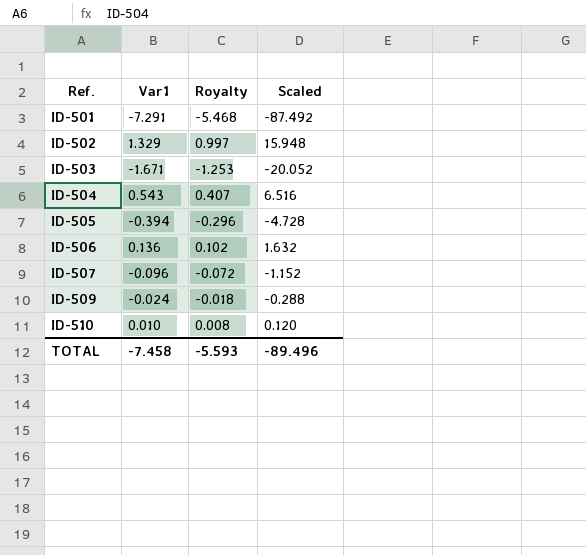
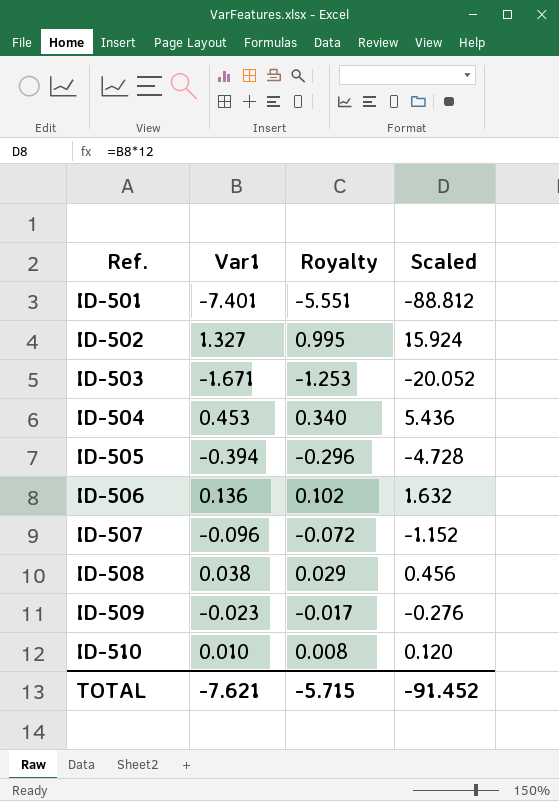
ID-501 | Var1: -7.291 -> -7.401
ID-501 | Royalty: -5.468 -> -5.551
ID-501 | Scaled: -87.492 -> -88.812
ID-502 | Var1: 1.329 -> 1.327
ID-502 | Royalty: 0.997 -> 0.995
ID-502 | Scaled: 15.948 -> 15.924
ID-504 | Var1: 0.543 -> 0.453
ID-504 | Royalty: 0.407 -> 0.340
ID-504 | Scaled: 6.516 -> 5.436
row ID-508: none -> 0.038 | 0.029 | 0.456
ID-509 | Var1: -0.024 -> -0.023
ID-509 | Royalty: -0.018 -> -0.017
ID-509 | Scaled: -0.288 -> -0.276
TOTAL | Var1: -7.458 -> -7.621
TOTAL | Royalty: -5.593 -> -5.715
TOTAL | Scaled: -89.496 -> -91.452

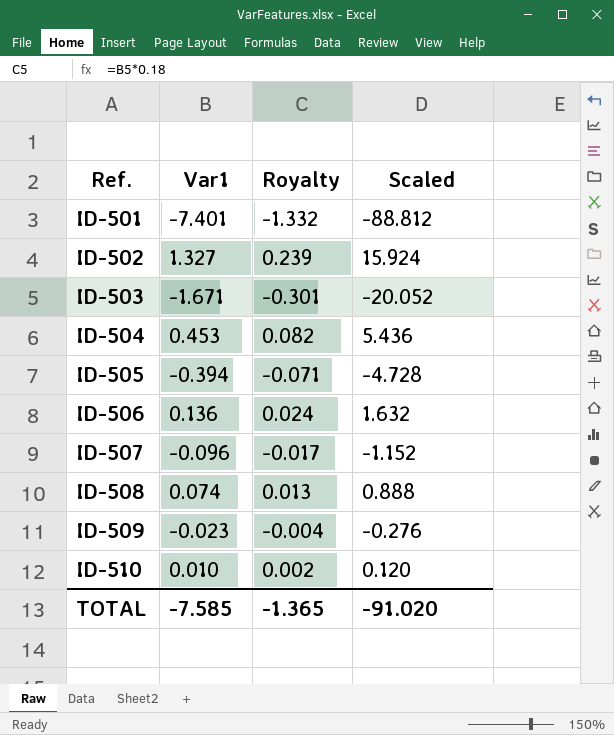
column Royalty | formula: [Var1] * 0.75 -> [Var1] * 0.18
ID-508 | Var1: 0.038 -> 0.074
ID-508 | Scaled: 0.456 -> 0.888
TOTAL | Var1: -7.621 -> -7.585
TOTAL | Royalty: -5.715 -> -1.365
TOTAL | Scaled: -91.452 -> -91.020

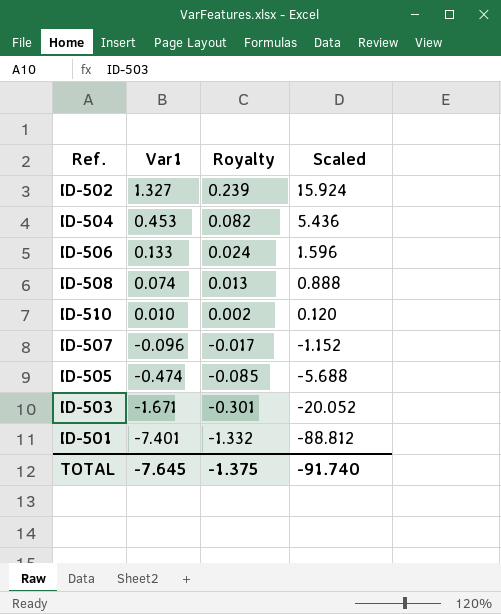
row order: Ref. ascending -> Var1 descending
row ID-509: -0.023 | -0.004 | -0.276 -> none
ID-506 | Var1: 0.136 -> 0.133
ID-506 | Scaled: 1.632 -> 1.596
ID-505 | Var1: -0.394 -> -0.474
ID-505 | Royalty: -0.071 -> -0.085
ID-505 | Scaled: -4.728 -> -5.688
TOTAL | Var1: -7.585 -> -7.645
TOTAL | Royalty: -1.365 -> -1.375
TOTAL | Scaled: -91.020 -> -91.740

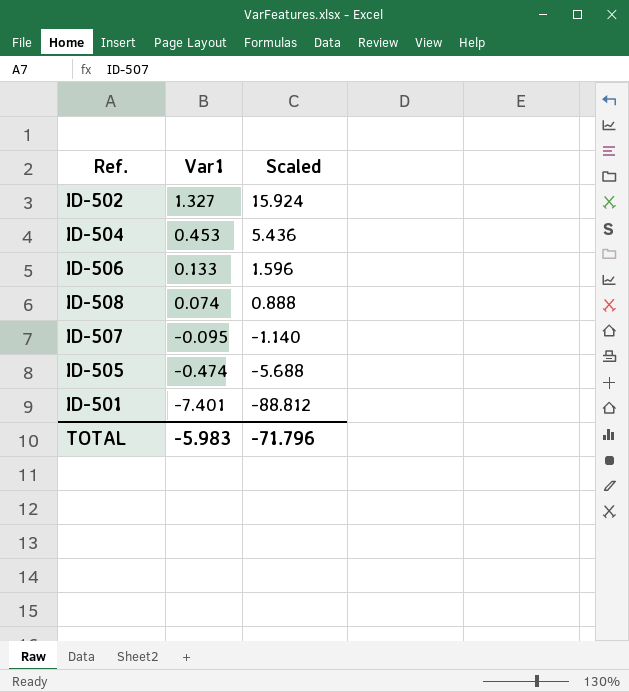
column Royalty | formula: [Var1] * 0.18 -> none
row ID-510: 0.010 | 0.002 | 0.120 -> none
row ID-503: -1.671 | -0.301 | -20.052 -> none
ID-507 | Var1: -0.096 -> -0.095
ID-507 | Scaled: -1.152 -> -1.140
TOTAL | Var1: -7.645 -> -5.983
TOTAL | Scaled: -91.740 -> -71.796

